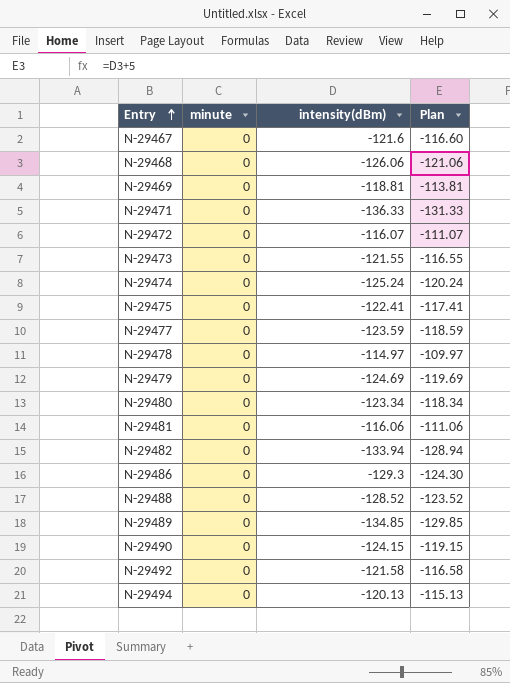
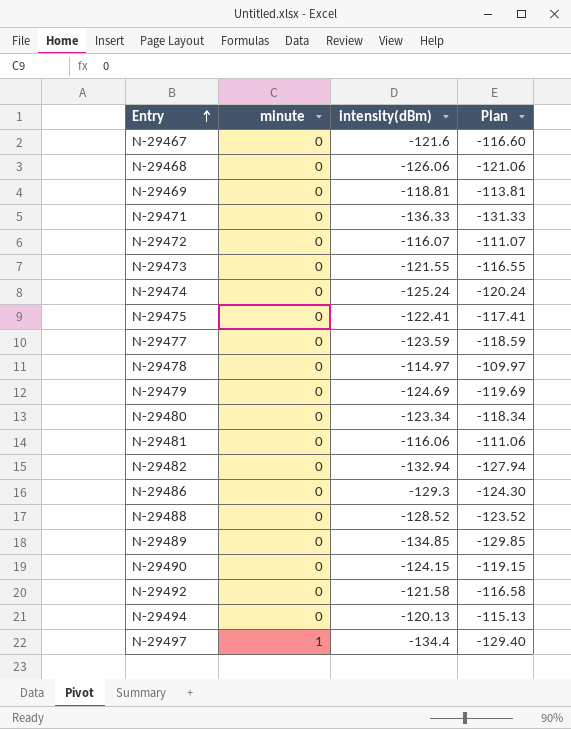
N-29482 | intensity(dBm): -133.94 -> -132.94
N-29482 | Plan: -128.94 -> -127.94
row N-29497: none -> 1 | -134.4 | -129.40

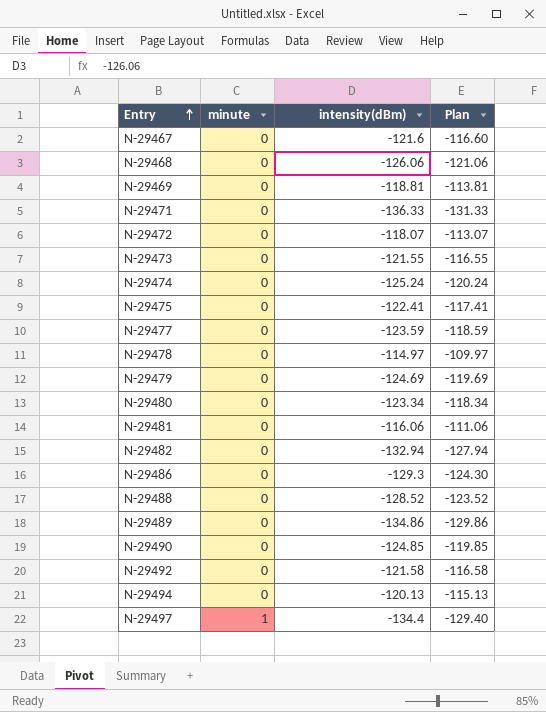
N-29472 | intensity(dBm): -116.07 -> -118.07
N-29472 | Plan: -111.07 -> -113.07
N-29489 | intensity(dBm): -134.85 -> -134.86
N-29489 | Plan: -129.85 -> -129.86
N-29490 | intensity(dBm): -124.15 -> -124.85
N-29490 | Plan: -119.15 -> -119.85

